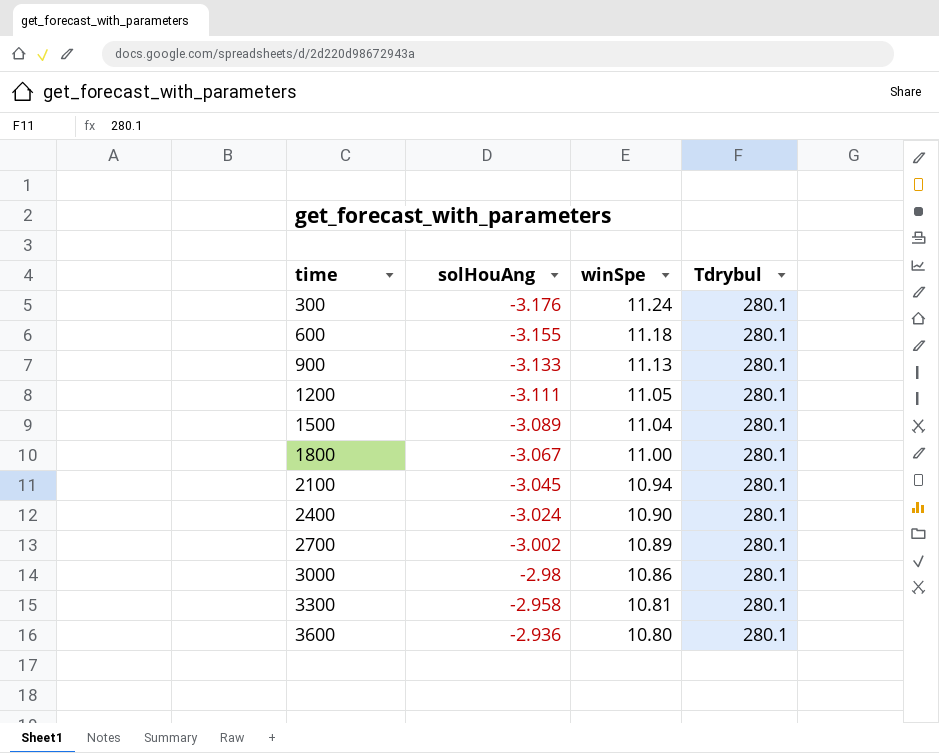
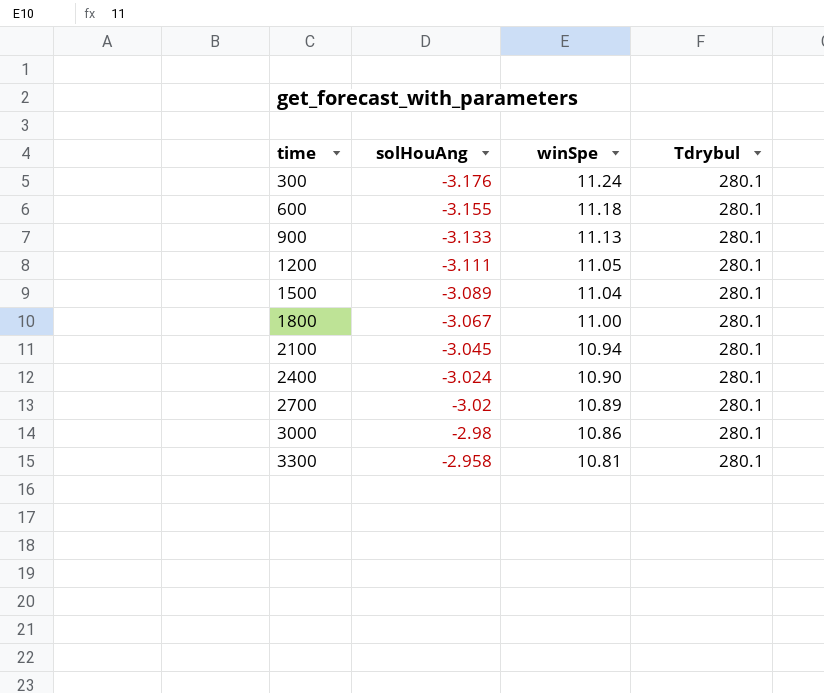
row 3600: -2.936 | 10.80 | 280.1 -> none
2700 | solHouAng: -3.002 -> -3.02

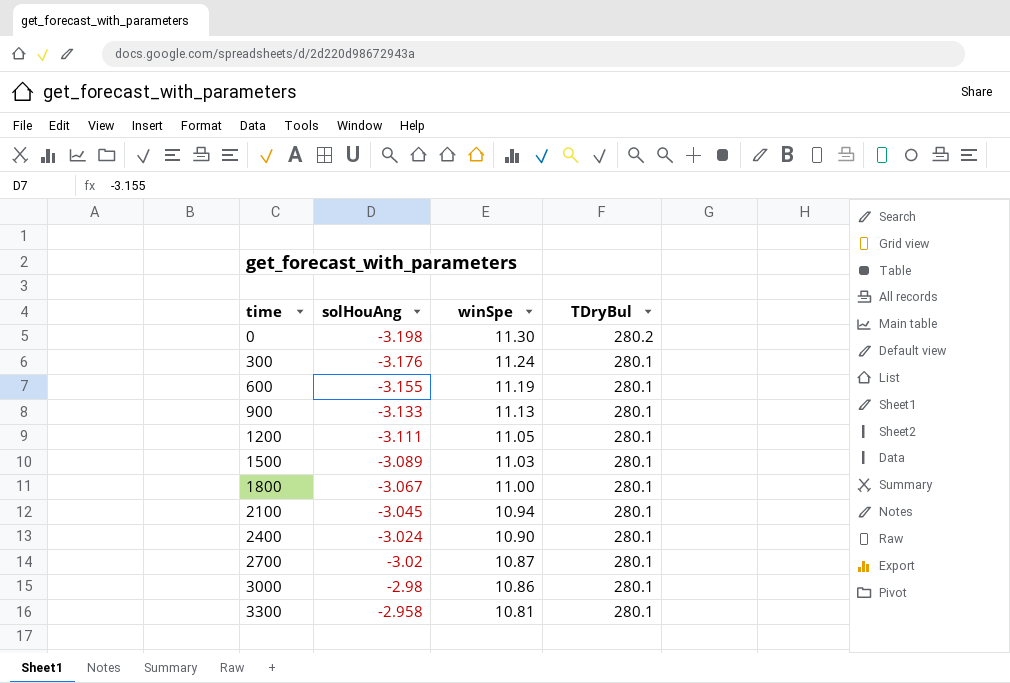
column name: Tdrybul -> TDryBul
row 0: none -> -3.198 | 11.30 | 280.2
600 | winSpe: 11.18 -> 11.19
1500 | winSpe: 11.04 -> 11.03
2700 | winSpe: 10.89 -> 10.87

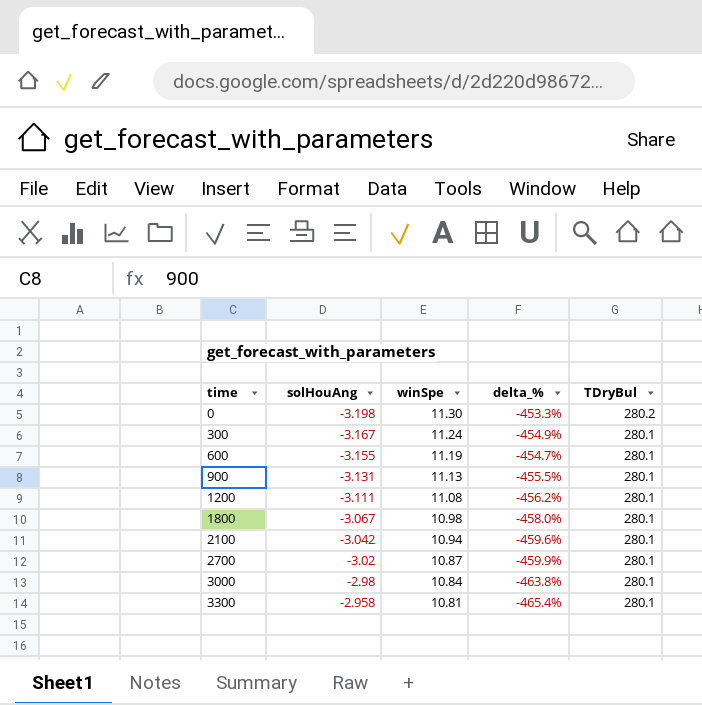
column delta_% | formula: none -> ([winSpe] - [solHouAng]) / [solHouAng]
row 1500: -3.089 | 11.03 | 280.1 -> none
row 2400: -3.024 | 10.90 | 280.1 -> none
300 | solHouAng: -3.176 -> -3.167
900 | solHouAng: -3.133 -> -3.131
1200 | winSpe: 11.05 -> 11.08
1800 | winSpe: 11.00 -> 10.98
2100 | solHouAng: -3.045 -> -3.042
3000 | winSpe: 10.86 -> 10.84

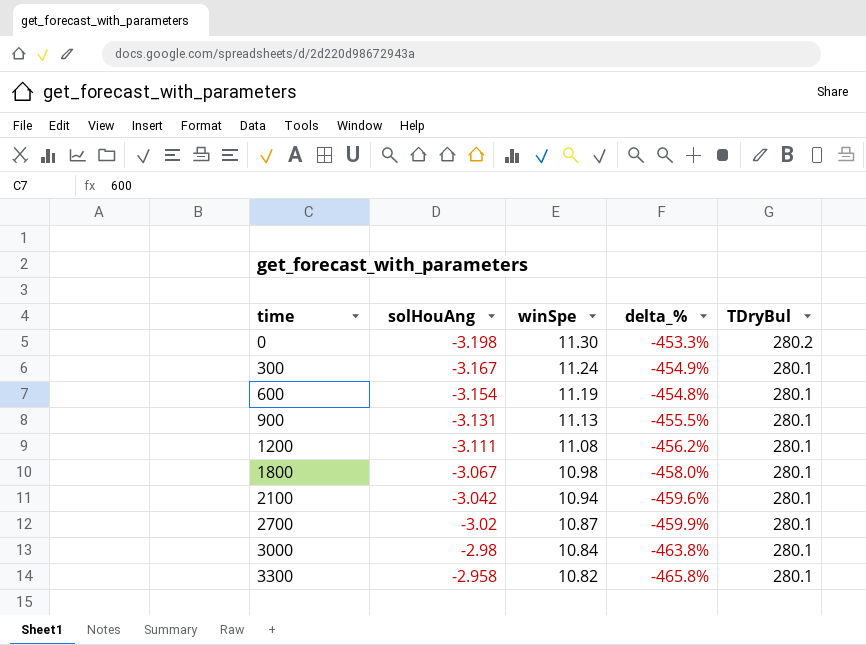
600 | solHouAng: -3.155 -> -3.154
600 | delta_%: -454.7% -> -454.8%
3300 | winSpe: 10.81 -> 10.82
3300 | delta_%: -465.4% -> -465.8%

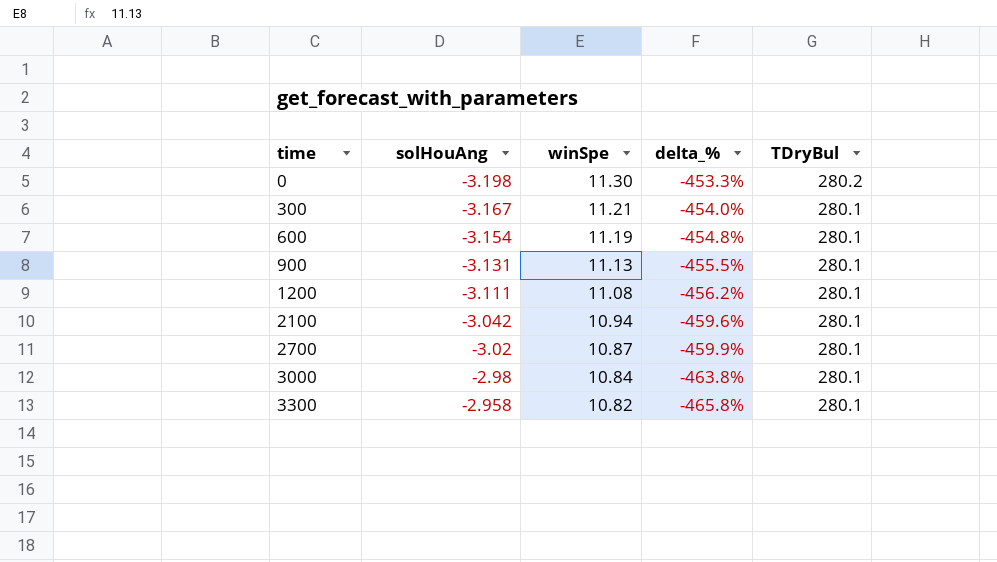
row 1800: -3.067 | 10.98 | -458.0% | 280.1 -> none
300 | winSpe: 11.24 -> 11.21
300 | delta_%: -454.9% -> -454.0%

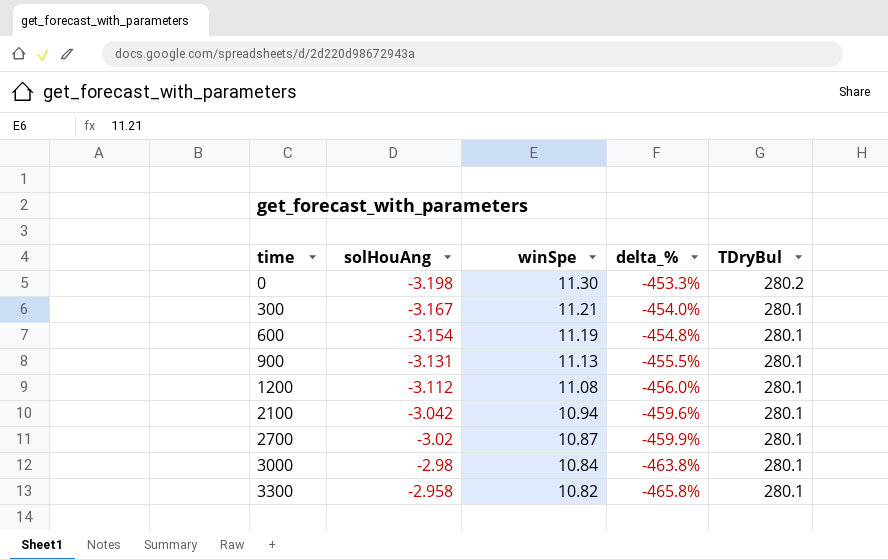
1200 | solHouAng: -3.111 -> -3.112
1200 | delta_%: -456.2% -> -456.0%

